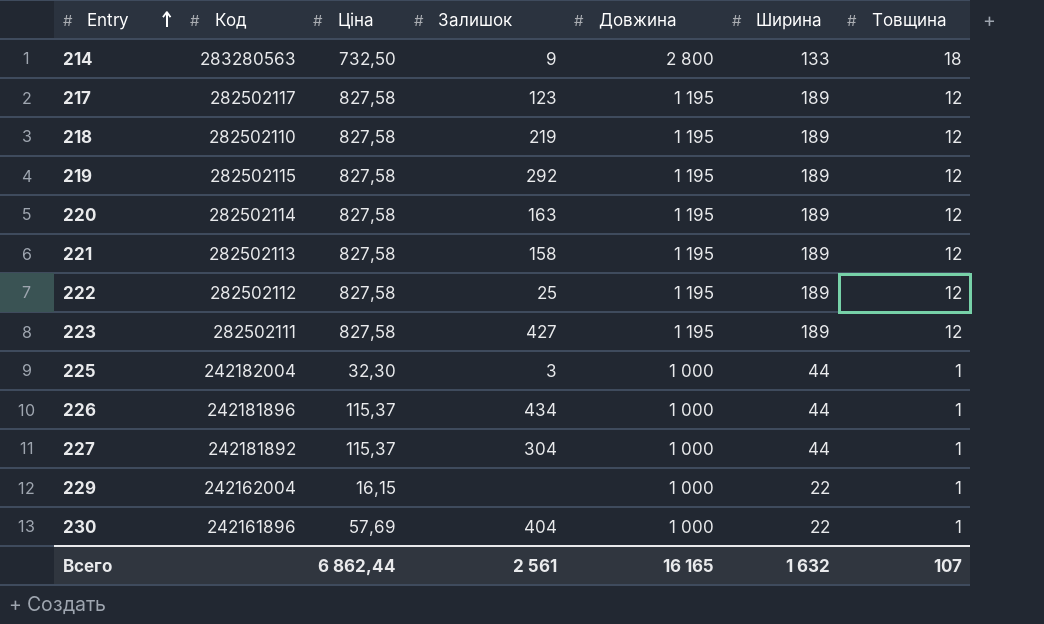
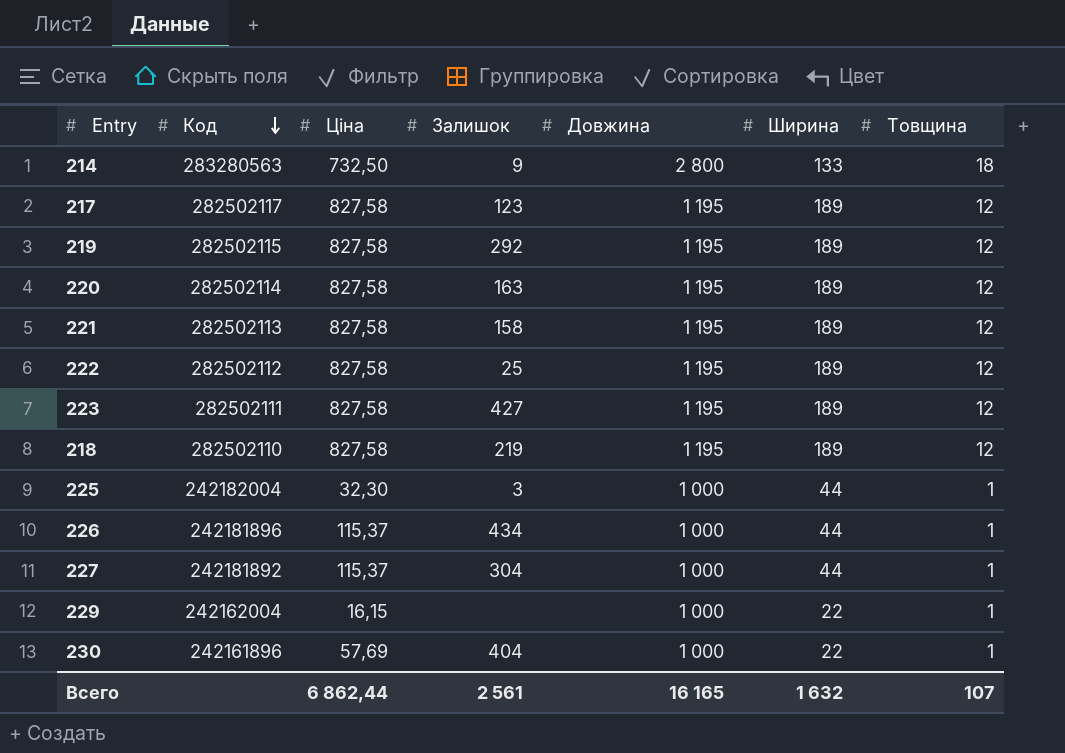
row order: Entry ascending -> Код descending

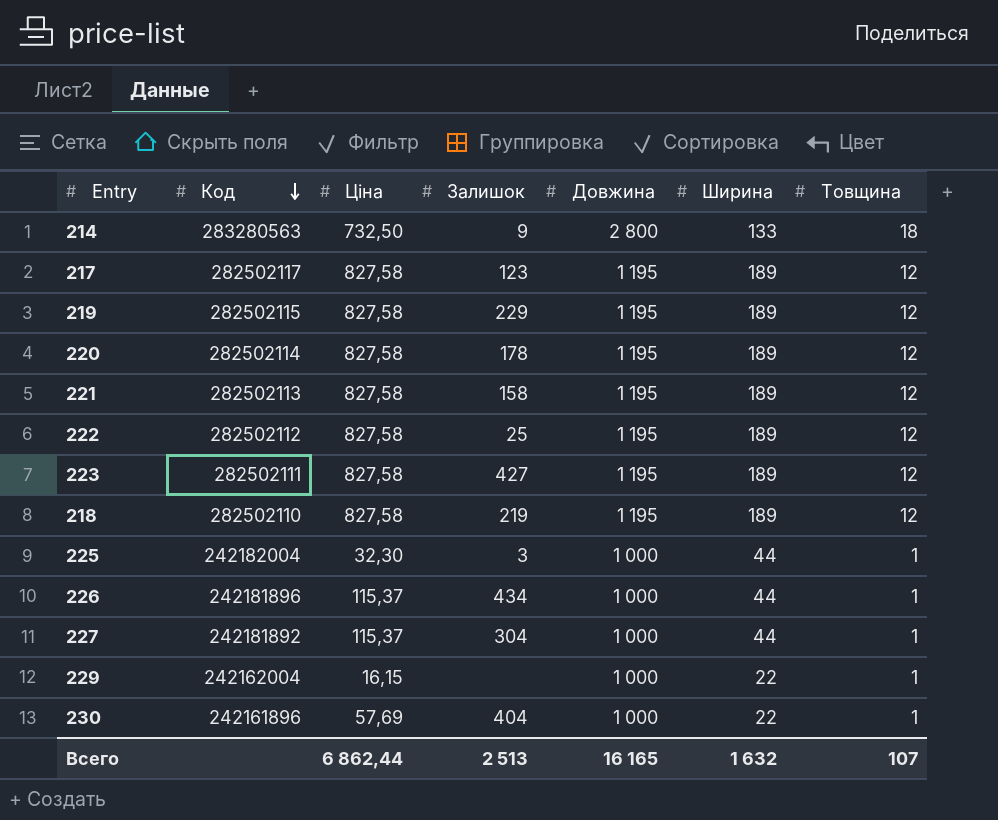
219 | Залишок: 292 -> 229
220 | Залишок: 163 -> 178
Всего | Залишок: 2 561 -> 2 513

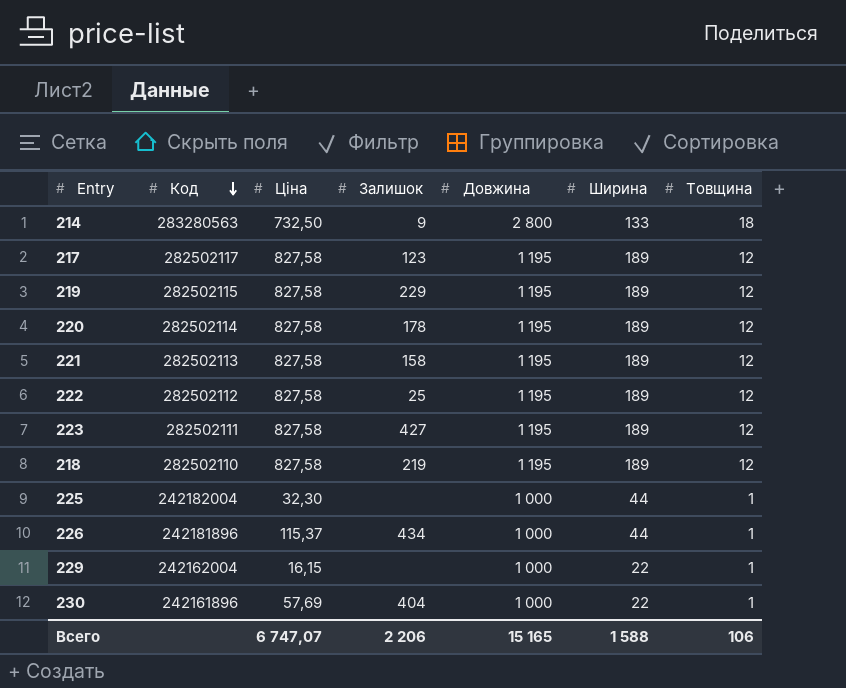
row 227: 242181892 | 115,37 | 304 | 1 000 | 44 | 1 -> none
225 | Залишок: 3 -> none
Всего | Ціна: 6 862,44 -> 6 747,07
Всего | Залишок: 2 513 -> 2 206
Всего | Довжина: 16 165 -> 15 165
Всего | Ширина: 1 632 -> 1 588
Всего | Товщина: 107 -> 106

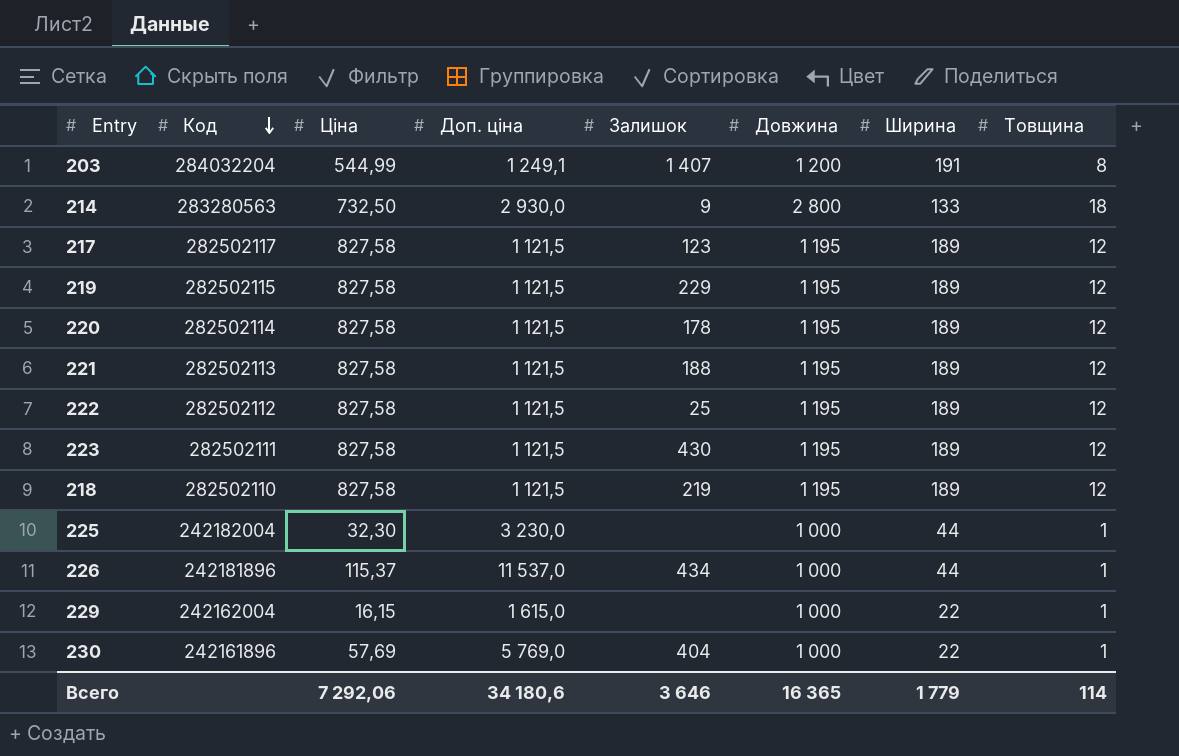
column Доп. ціна | position: none -> 4
row 203: none -> 284032204 | 544,99 | 1 249,1 | 1 407 | 1 200 | 191 | 8
221 | Залишок: 158 -> 188
223 | Залишок: 427 -> 430
Всего | Ціна: 6 747,07 -> 7 292,06
Всего | Залишок: 2 206 -> 3 646
Всего | Довжина: 15 165 -> 16 365
Всего | Ширина: 1 588 -> 1 779
Всего | Товщина: 106 -> 114

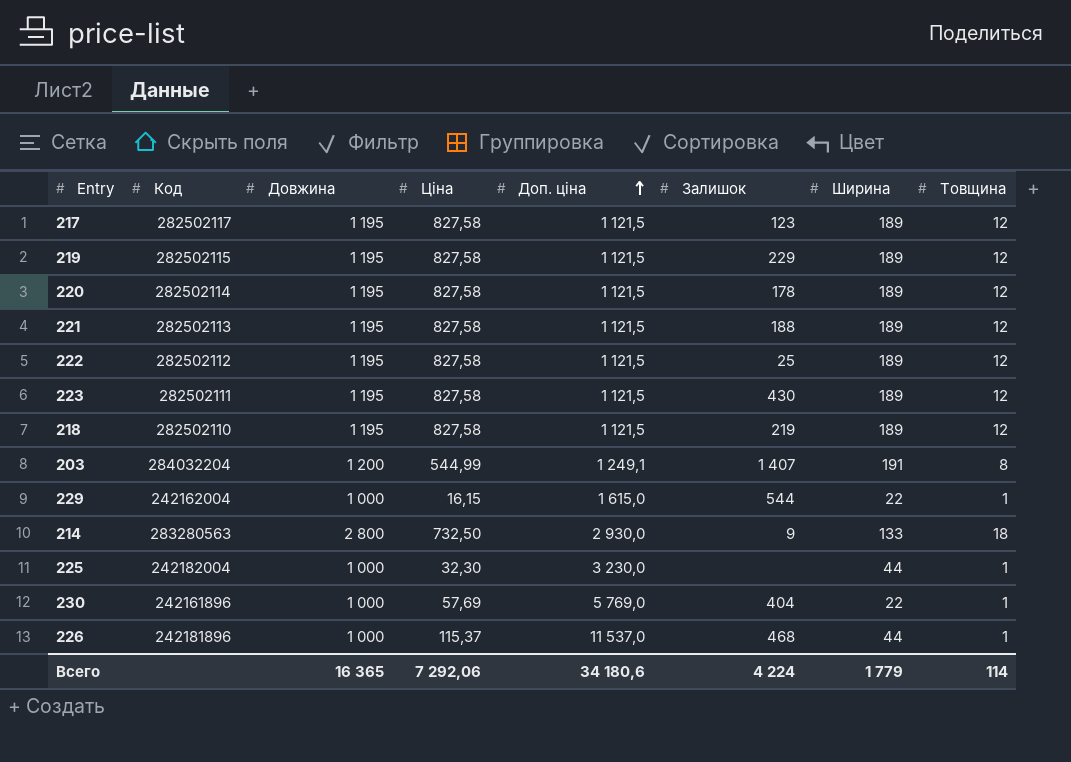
row order: Код descending -> Доп. ціна ascending
column Довжина | position: 6 -> 3
229 | Залишок: none -> 544
226 | Залишок: 434 -> 468
Всего | Залишок: 3 646 -> 4 224

